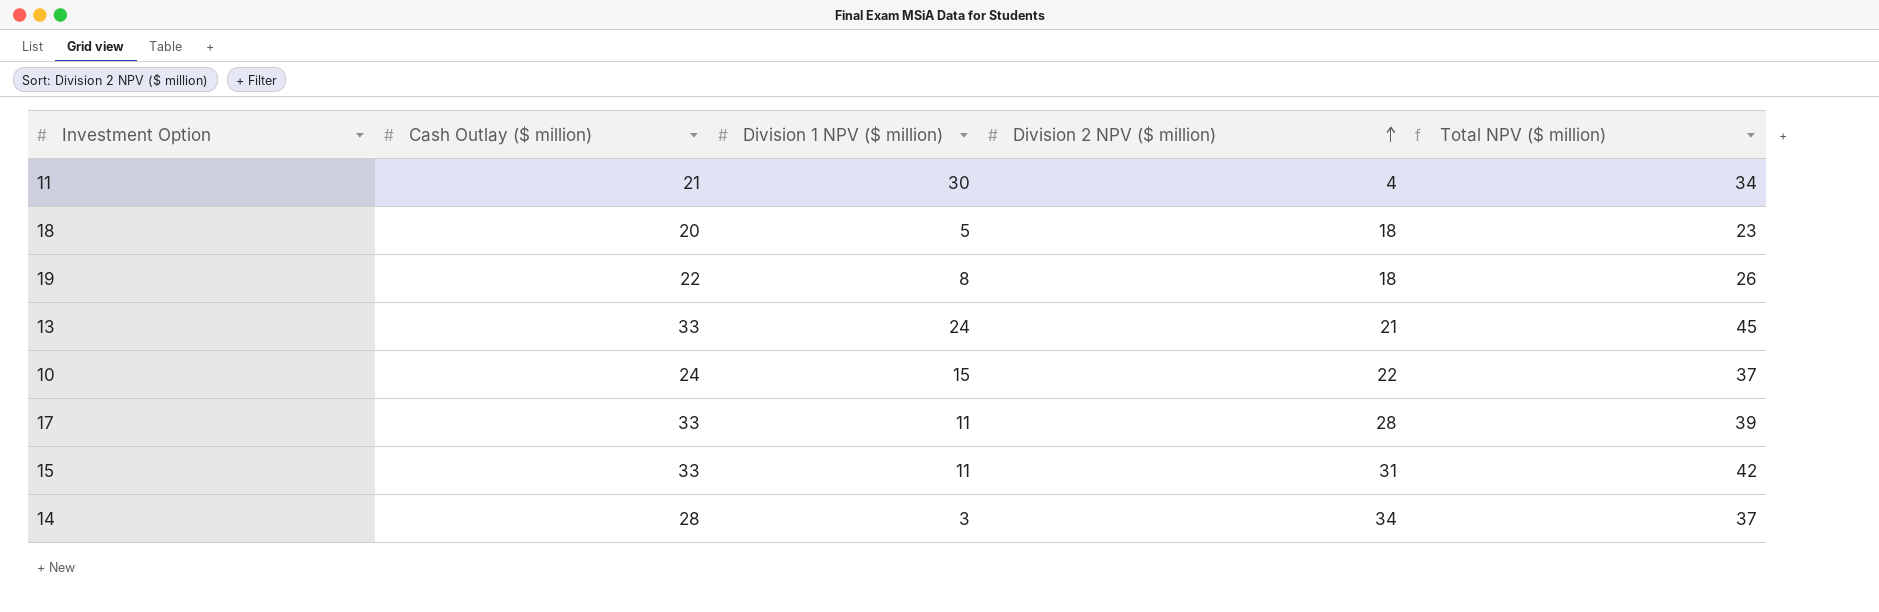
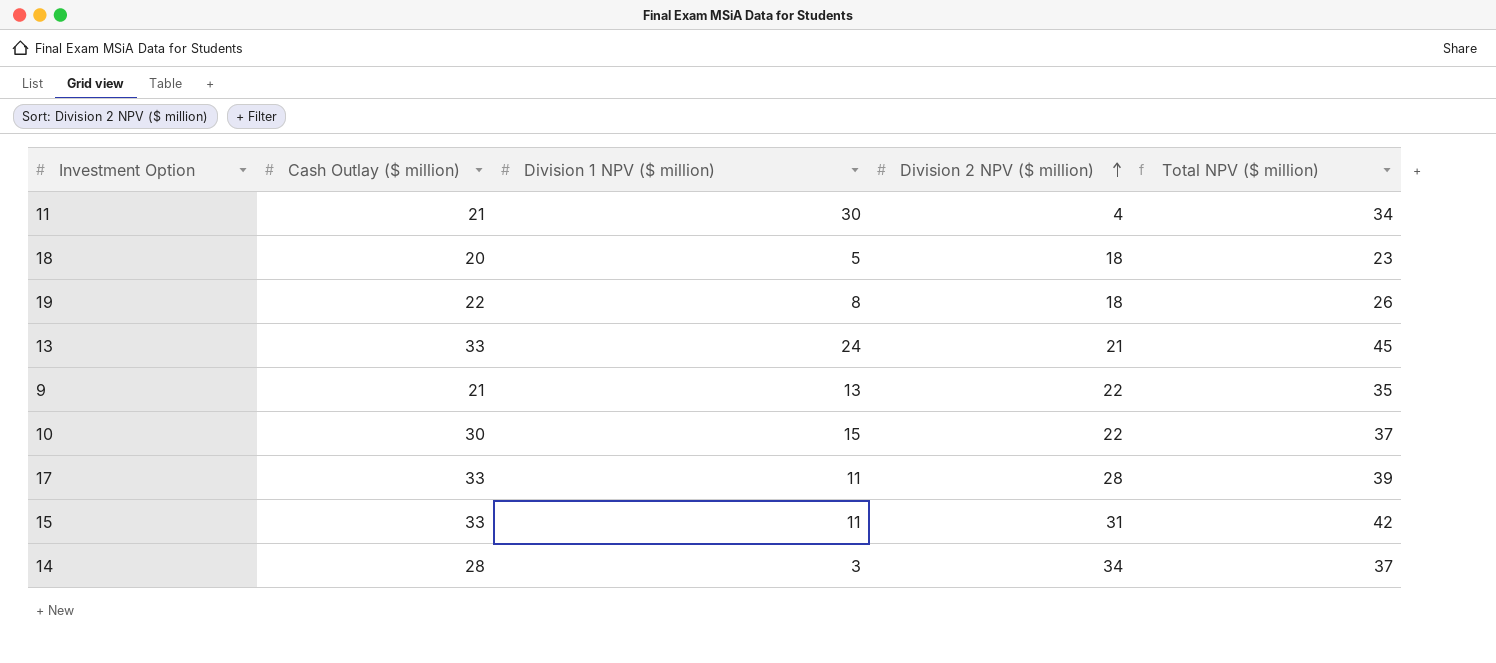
row 9: none -> 21 | 13 | 22 | 35
10 | Cash Outlay ($ million): 24 -> 30

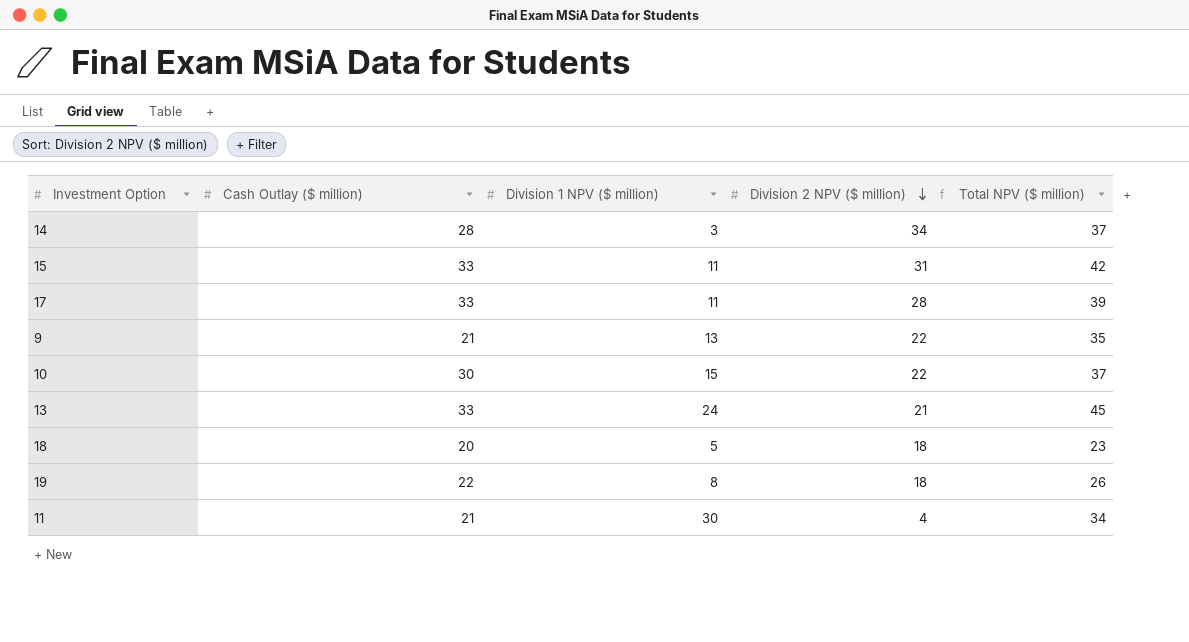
row order: Division 2 NPV ($ million) ascending -> Division 2 NPV ($ million) descending

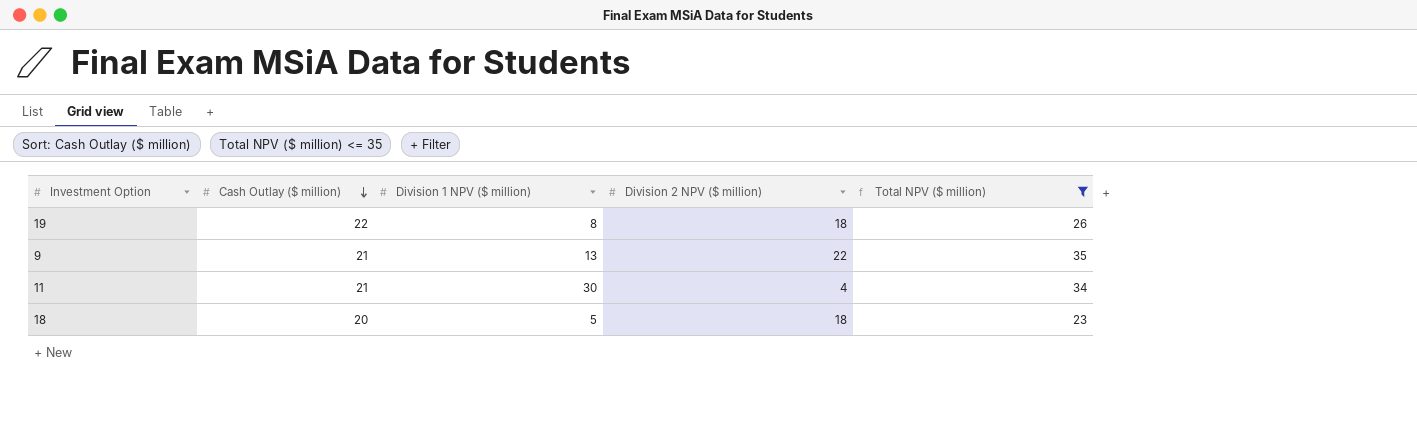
filter: none -> Total NPV ($ million) <= 35
row order: Division 2 NPV ($ million) descending -> Cash Outlay ($ million) descending

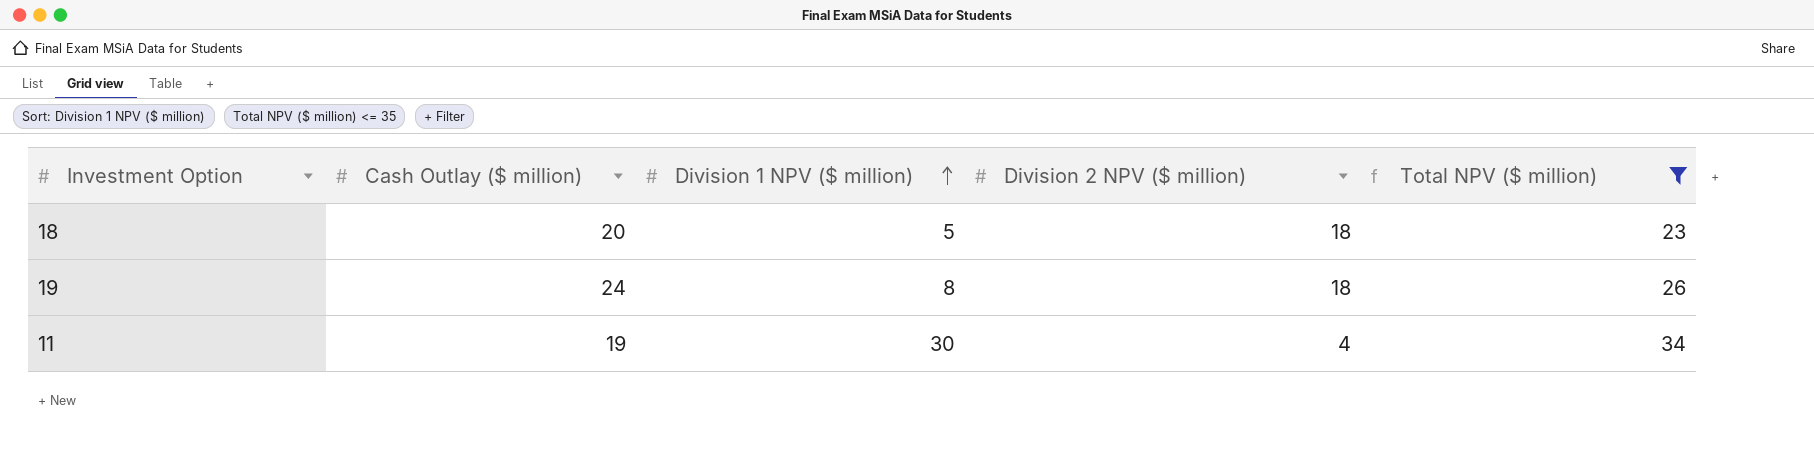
row order: Cash Outlay ($ million) descending -> Division 1 NPV ($ million) ascending
row 9: 21 | 13 | 22 | 35 -> none
19 | Cash Outlay ($ million): 22 -> 24
11 | Cash Outlay ($ million): 21 -> 19

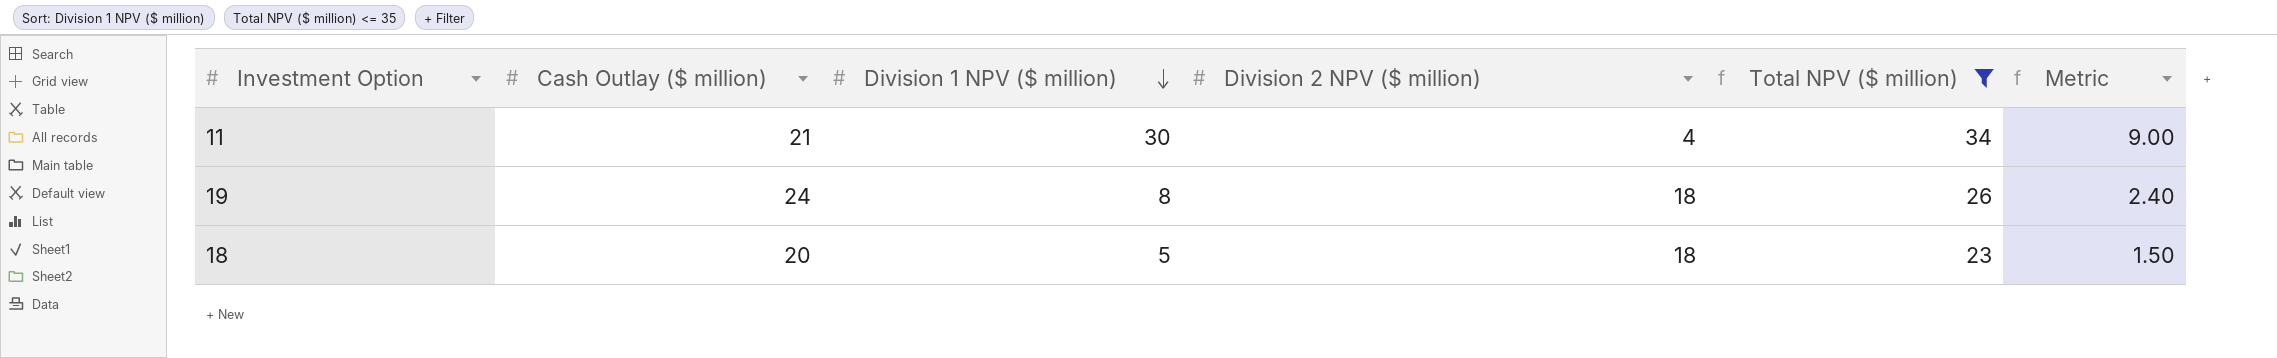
row order: Division 1 NPV ($ million) ascending -> Division 1 NPV ($ million) descending
column Metric | formula: none -> [Division 1 NPV ($ million)] * 0.3
11 | Cash Outlay ($ million): 19 -> 21

